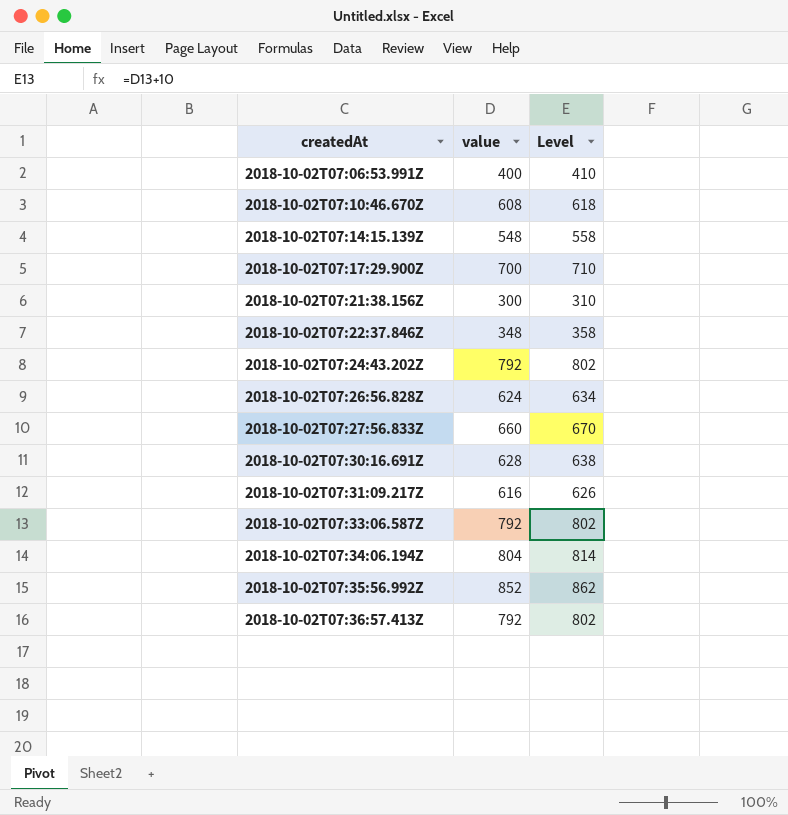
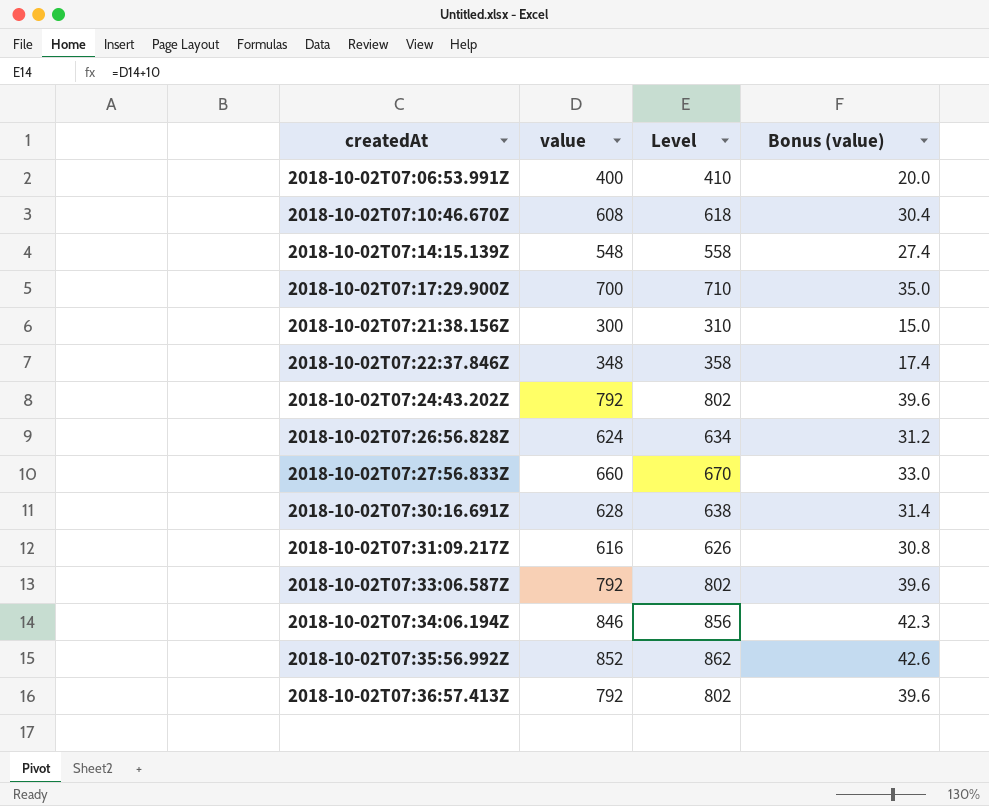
column Bonus (value) | formula: none -> [value] * 0.05
2018-10-02T07:34:06.194Z | value: 804 -> 846
2018-10-02T07:34:06.194Z | Level: 814 -> 856

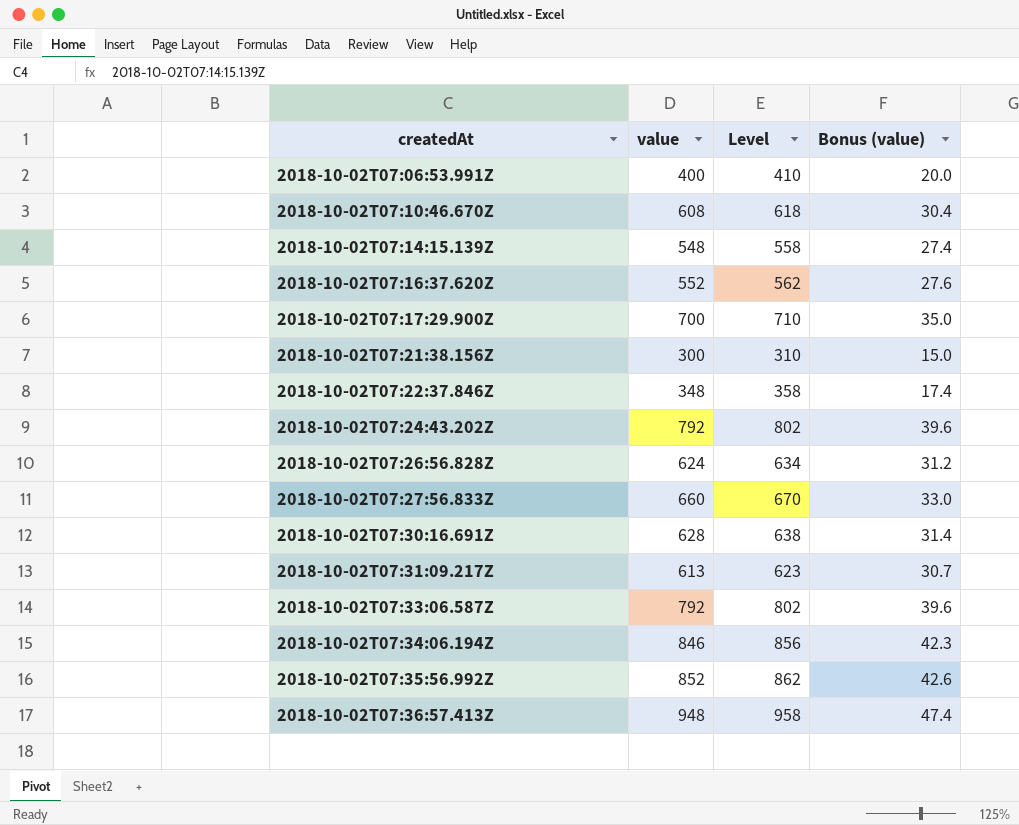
row 2018-10-02T07:16:37.620Z: none -> 552 | 562 | 27.6
2018-10-02T07:31:09.217Z | value: 616 -> 613
2018-10-02T07:31:09.217Z | Level: 626 -> 623
2018-10-02T07:31:09.217Z | Bonus (value): 30.8 -> 30.7
2018-10-02T07:36:57.413Z | value: 792 -> 948
2018-10-02T07:36:57.413Z | Level: 802 -> 958
2018-10-02T07:36:57.413Z | Bonus (value): 39.6 -> 47.4

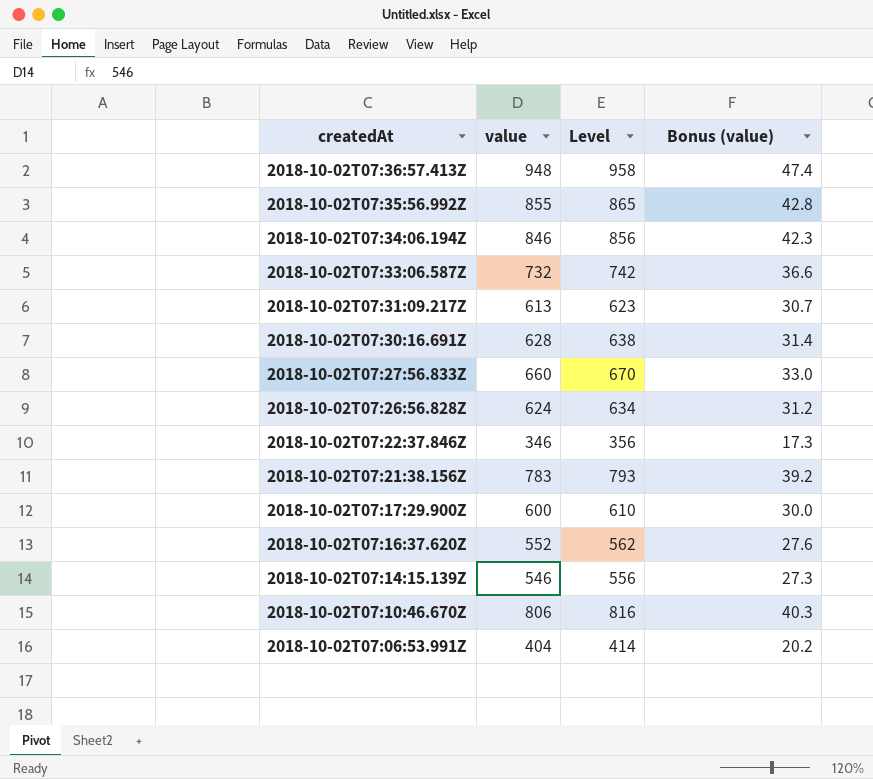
row order: createdAt ascending -> createdAt descending
row 2018-10-02T07:24:43.202Z: 792 | 802 | 39.6 -> none
2018-10-02T07:35:56.992Z | value: 852 -> 855
2018-10-02T07:35:56.992Z | Level: 862 -> 865
2018-10-02T07:35:56.992Z | Bonus (value): 42.6 -> 42.8
2018-10-02T07:33:06.587Z | value: 792 -> 732
2018-10-02T07:33:06.587Z | Level: 802 -> 742
2018-10-02T07:33:06.587Z | Bonus (value): 39.6 -> 36.6
2018-10-02T07:22:37.846Z | value: 348 -> 346
2018-10-02T07:22:37.846Z | Level: 358 -> 356
2018-10-02T07:22:37.846Z | Bonus (value): 17.4 -> 17.3
2018-10-02T07:21:38.156Z | value: 300 -> 783
2018-10-02T07:21:38.156Z | Level: 310 -> 793
2018-10-02T07:21:38.156Z | Bonus (value): 15.0 -> 39.2
2018-10-02T07:17:29.900Z | value: 700 -> 600
2018-10-02T07:17:29.900Z | Level: 710 -> 610
2018-10-02T07:17:29.900Z | Bonus (value): 35.0 -> 30.0
2018-10-02T07:14:15.139Z | value: 548 -> 546
2018-10-02T07:14:15.139Z | Level: 558 -> 556
2018-10-02T07:14:15.139Z | Bonus (value): 27.4 -> 27.3
2018-10-02T07:10:46.670Z | value: 608 -> 806
2018-10-02T07:10:46.670Z | Level: 618 -> 816
2018-10-02T07:10:46.670Z | Bonus (value): 30.4 -> 40.3
2018-10-02T07:06:53.991Z | value: 400 -> 404
2018-10-02T07:06:53.991Z | Level: 410 -> 414
2018-10-02T07:06:53.991Z | Bonus (value): 20.0 -> 20.2

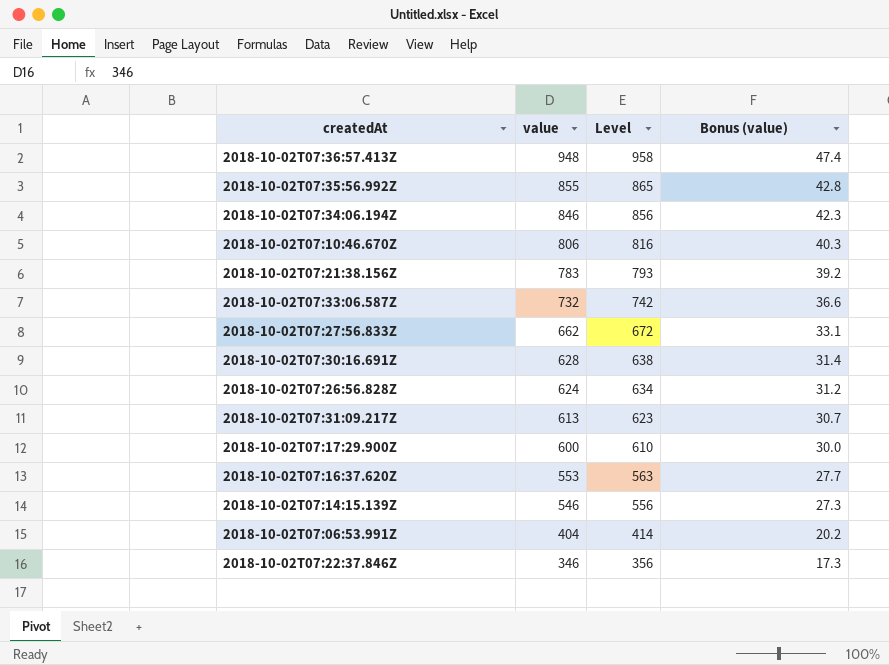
row order: createdAt descending -> value descending
2018-10-02T07:27:56.833Z | value: 660 -> 662
2018-10-02T07:27:56.833Z | Level: 670 -> 672
2018-10-02T07:27:56.833Z | Bonus (value): 33.0 -> 33.1
2018-10-02T07:16:37.620Z | value: 552 -> 553
2018-10-02T07:16:37.620Z | Level: 562 -> 563
2018-10-02T07:16:37.620Z | Bonus (value): 27.6 -> 27.7

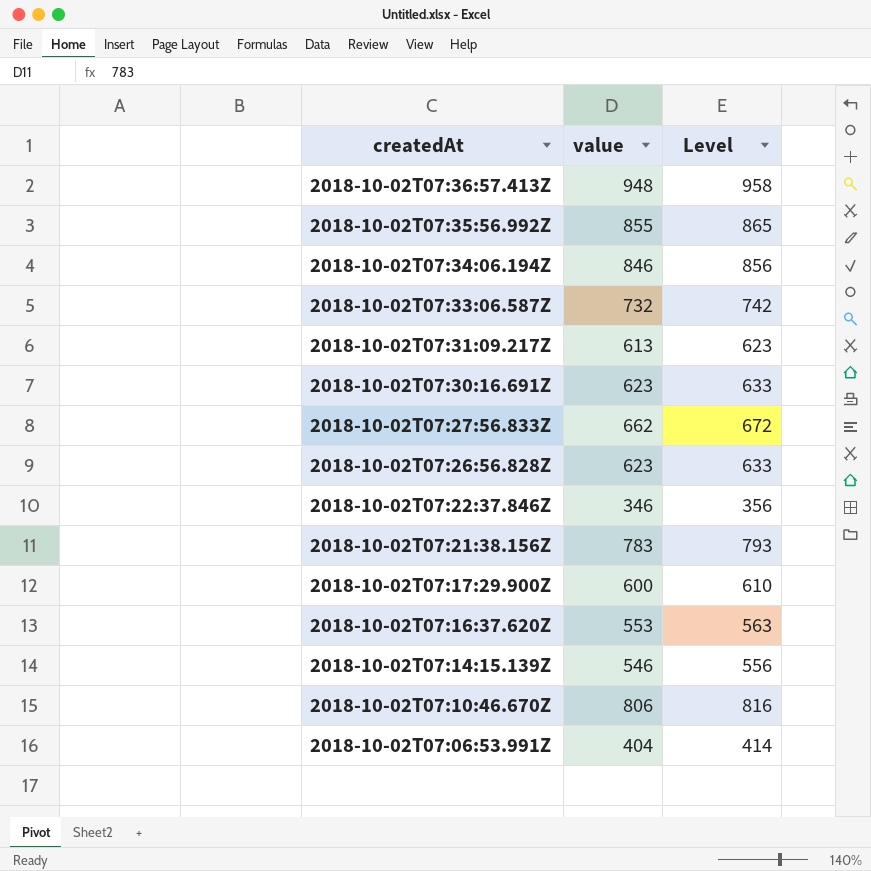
row order: value descending -> createdAt descending
column Bonus (value) | formula: [value] * 0.05 -> none
2018-10-02T07:30:16.691Z | value: 628 -> 623
2018-10-02T07:30:16.691Z | Level: 638 -> 633
2018-10-02T07:26:56.828Z | value: 624 -> 623
2018-10-02T07:26:56.828Z | Level: 634 -> 633

